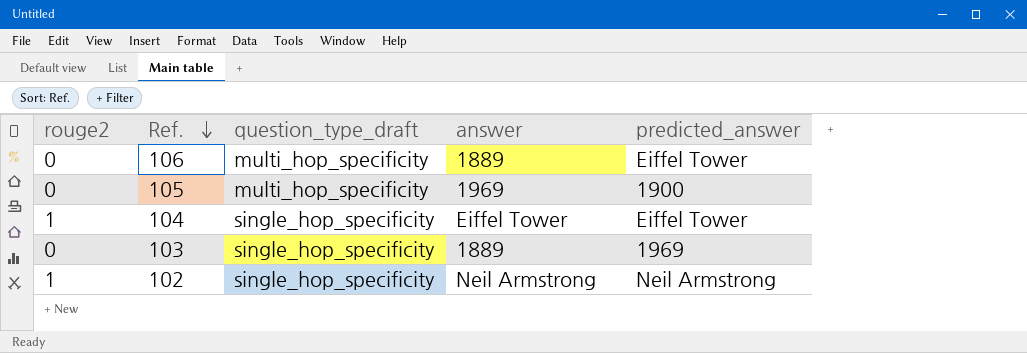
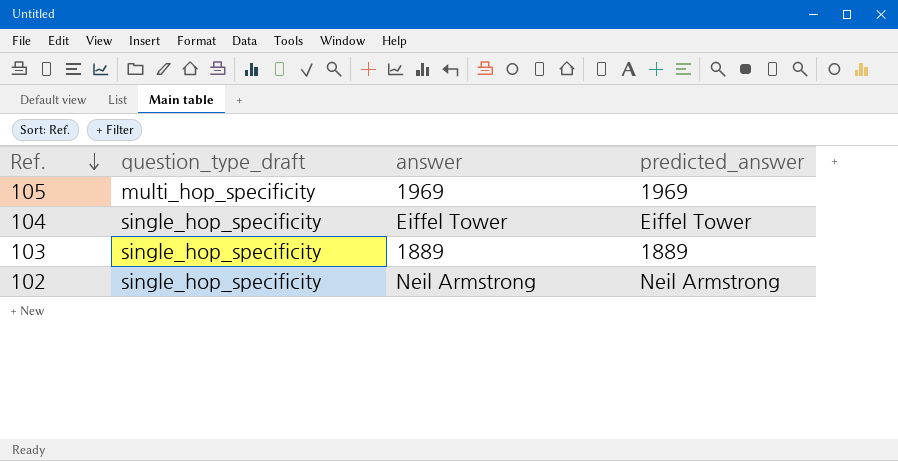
column rouge2 | position: 1 -> none
row 106: 0 | multi_hop_specificity | 1889 | Eiffel Tower -> none
105 | predicted_answer: 1900 -> 1969
103 | predicted_answer: 1969 -> 1889

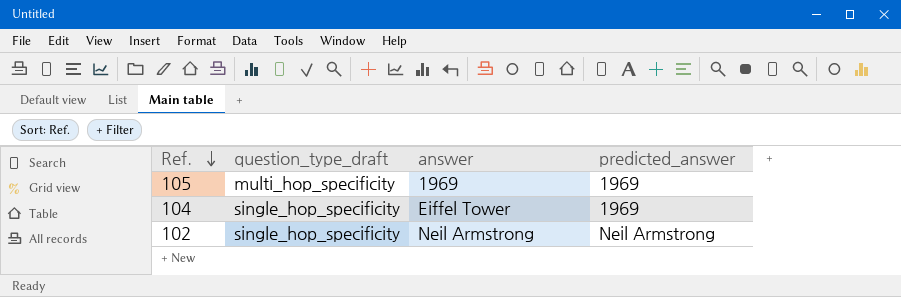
row 103: single_hop_specificity | 1889 | 1889 -> none
104 | predicted_answer: Eiffel Tower -> 1969

